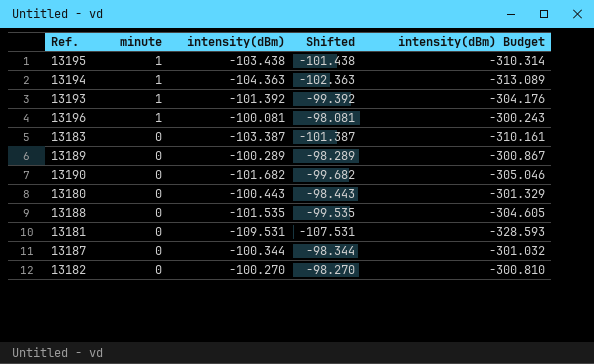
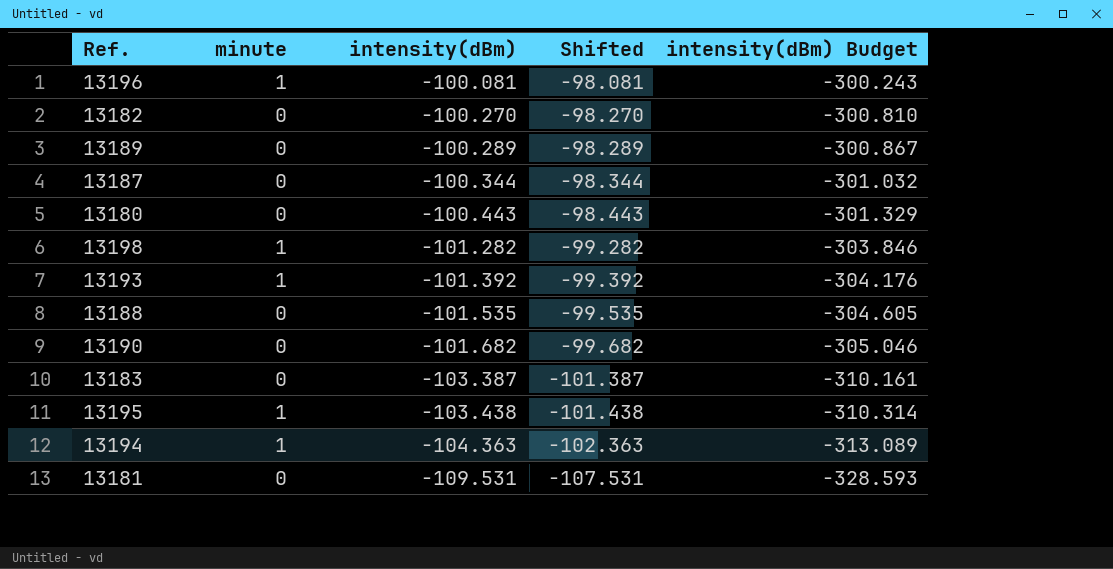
row order: minute descending -> intensity(dBm) descending
row 13198: none -> 1 | -101.282 | -99.282 | -303.846

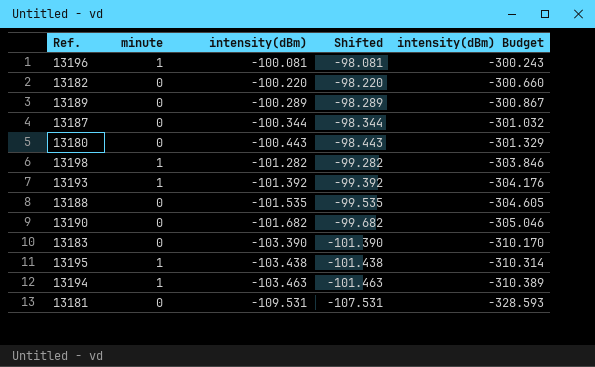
13182 | intensity(dBm): -100.270 -> -100.220
13182 | Shifted: -98.270 -> -98.220
13182 | intensity(dBm) Budget: -300.810 -> -300.660
13183 | intensity(dBm): -103.387 -> -103.390
13183 | Shifted: -101.387 -> -101.390
13183 | intensity(dBm) Budget: -310.161 -> -310.170
13194 | intensity(dBm): -104.363 -> -103.463
13194 | Shifted: -102.363 -> -101.463
13194 | intensity(dBm) Budget: -313.089 -> -310.389

